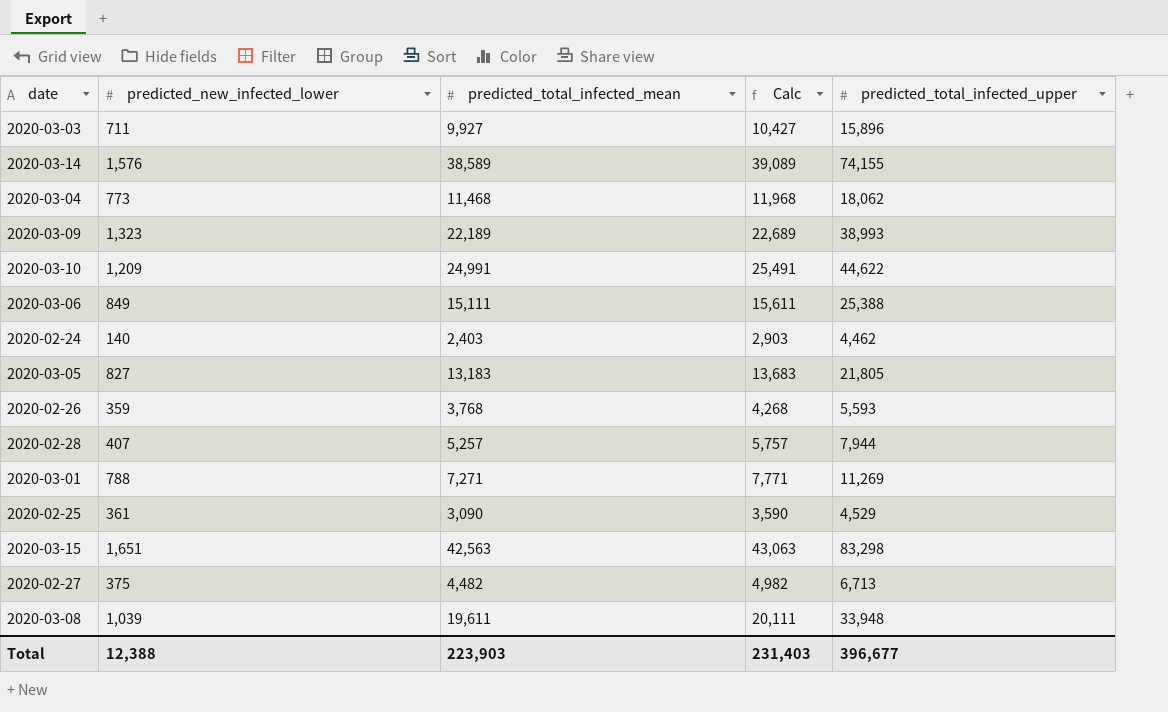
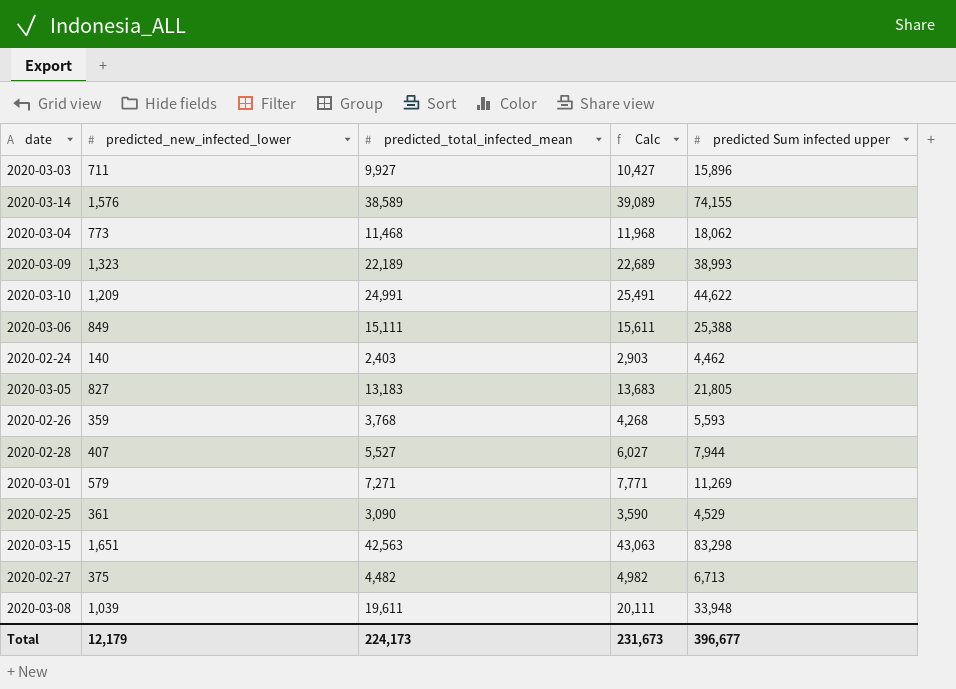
column name: predicted_total_infected_upper -> predicted Sum infected upper
2020-02-28 | predicted_total_infected_mean: 5,257 -> 5,527
2020-02-28 | Calc: 5,757 -> 6,027
2020-03-01 | predicted_new_infected_lower: 788 -> 579
Total | predicted_new_infected_lower: 12,388 -> 12,179
Total | predicted_total_infected_mean: 223,903 -> 224,173
Total | Calc: 231,403 -> 231,673

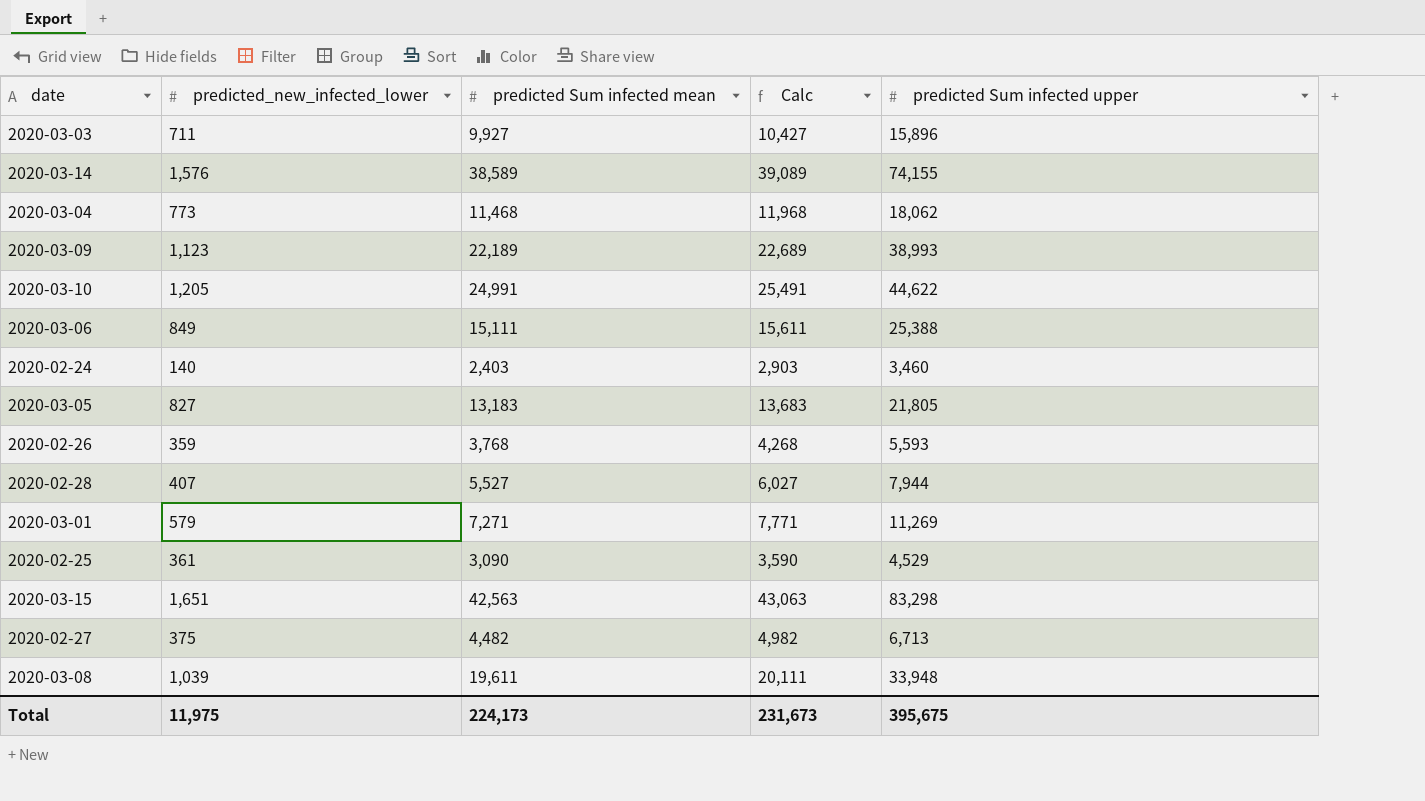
column name: predicted_total_infected_mean -> predicted Sum infected mean
2020-03-09 | predicted_new_infected_lower: 1,323 -> 1,123
2020-03-10 | predicted_new_infected_lower: 1,209 -> 1,205
2020-02-24 | predicted Sum infected upper: 4,462 -> 3,460
Total | predicted_new_infected_lower: 12,179 -> 11,975
Total | predicted Sum infected upper: 396,677 -> 395,675

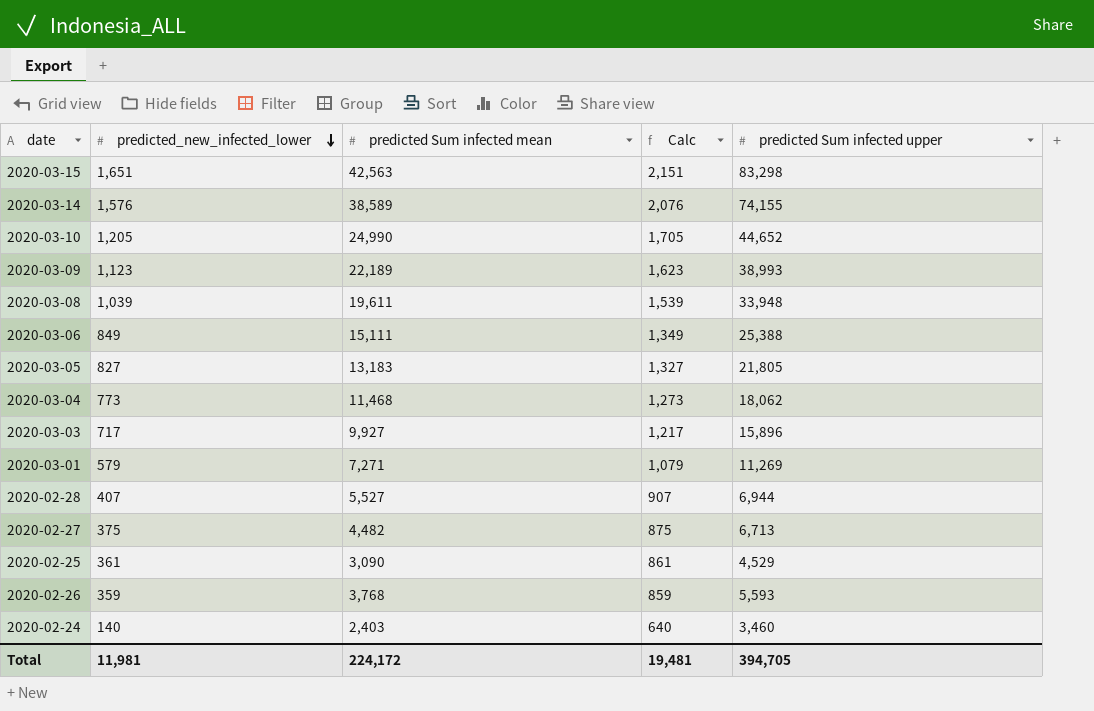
row order: none -> predicted_new_infected_lower descending
column Calc | formula: [predicted Sum infected mean] + 500 -> [predicted_new_infected_lower] + 500
2020-03-10 | predicted Sum infected mean: 24,991 -> 24,990
2020-03-10 | predicted Sum infected upper: 44,622 -> 44,652
2020-03-03 | predicted_new_infected_lower: 711 -> 717
2020-02-28 | predicted Sum infected upper: 7,944 -> 6,944
Total | predicted_new_infected_lower: 11,975 -> 11,981
Total | predicted Sum infected mean: 224,173 -> 224,172
Total | Calc: 231,673 -> 19,481
Total | predicted Sum infected upper: 395,675 -> 394,705

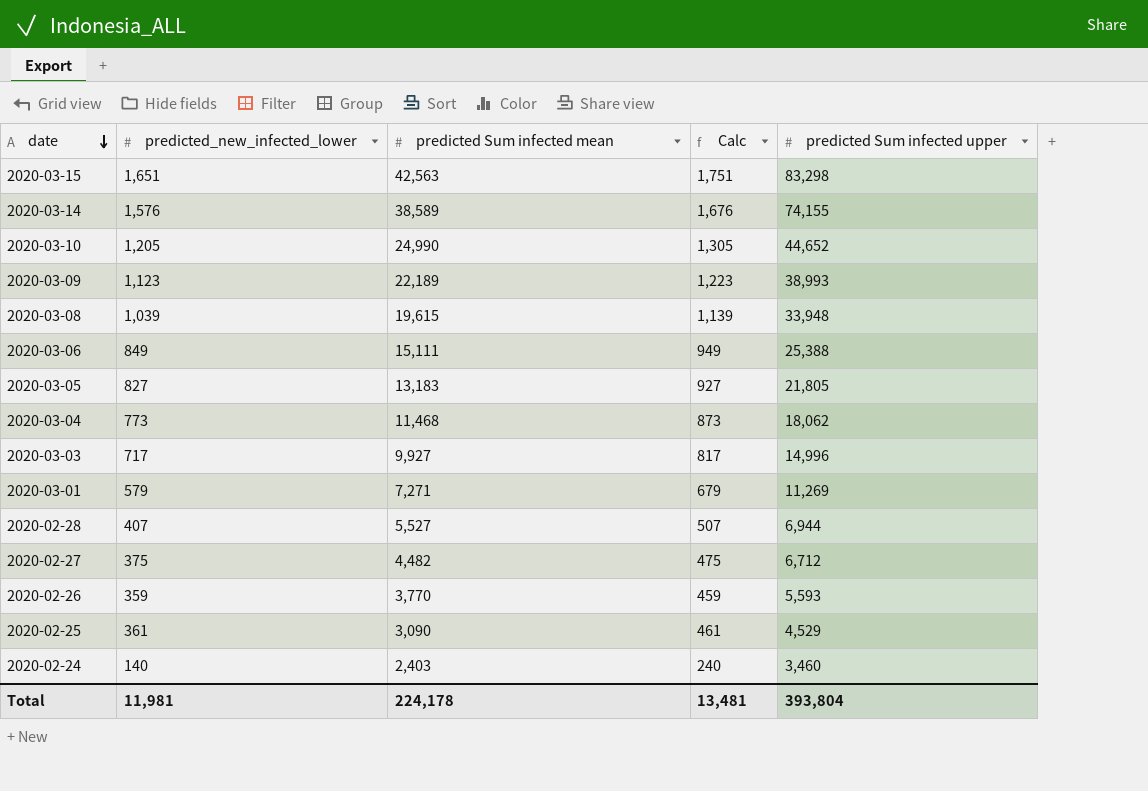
row order: predicted_new_infected_lower descending -> date descending
column Calc | formula: [predicted_new_infected_lower] + 500 -> [predicted_new_infected_lower] + 100
2020-03-08 | predicted Sum infected mean: 19,611 -> 19,615
2020-03-03 | predicted Sum infected upper: 15,896 -> 14,996
2020-02-27 | predicted Sum infected upper: 6,713 -> 6,712
2020-02-26 | predicted Sum infected mean: 3,768 -> 3,770
Total | predicted Sum infected mean: 224,172 -> 224,178
Total | Calc: 19,481 -> 13,481
Total | predicted Sum infected upper: 394,705 -> 393,804

